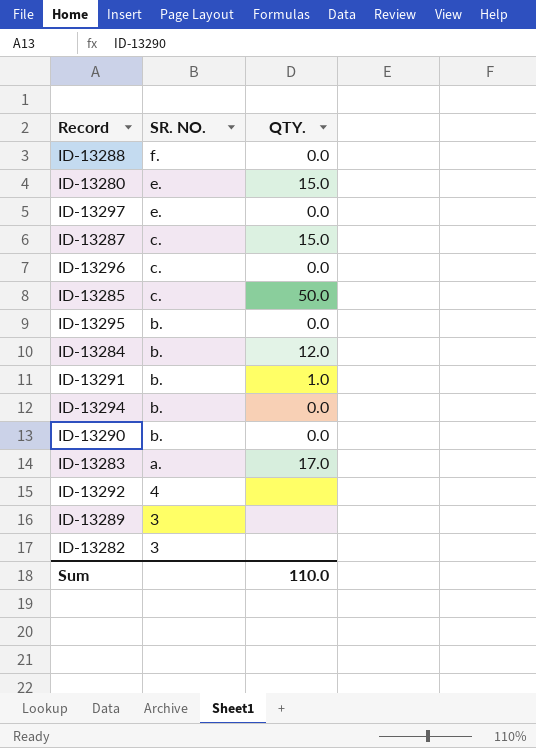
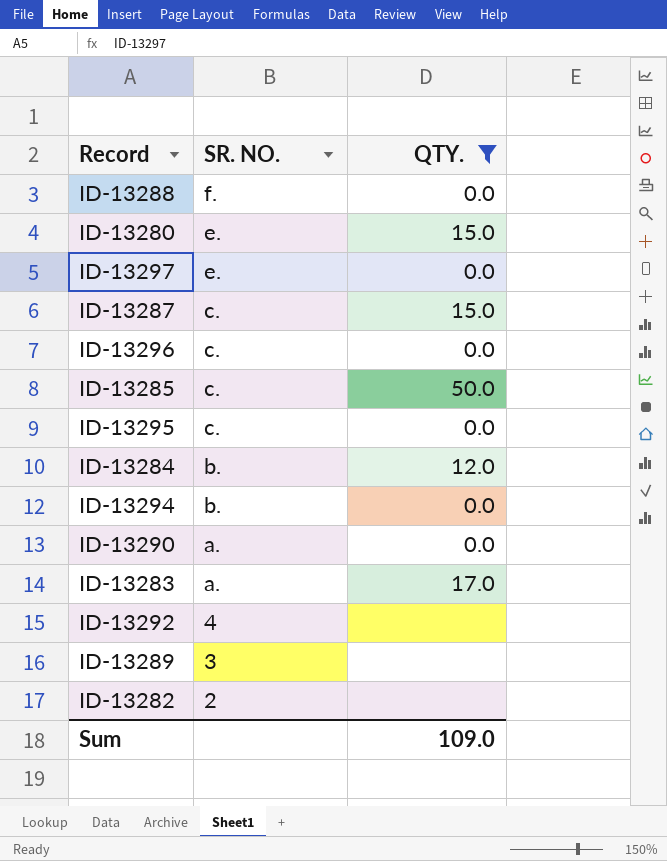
filter: none -> QTY. != 1.0
ID-13295 | SR. NO.: b. -> c.
ID-13290 | SR. NO.: b. -> a.
ID-13282 | SR. NO.: 3 -> 2
Sum | QTY.: 110.0 -> 109.0

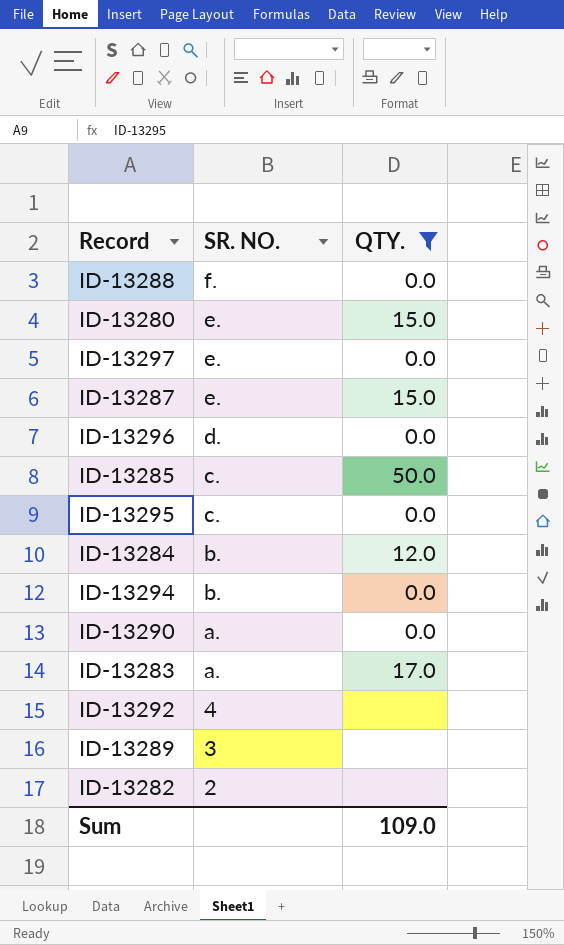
ID-13287 | SR. NO.: c. -> e.
ID-13296 | SR. NO.: c. -> d.

